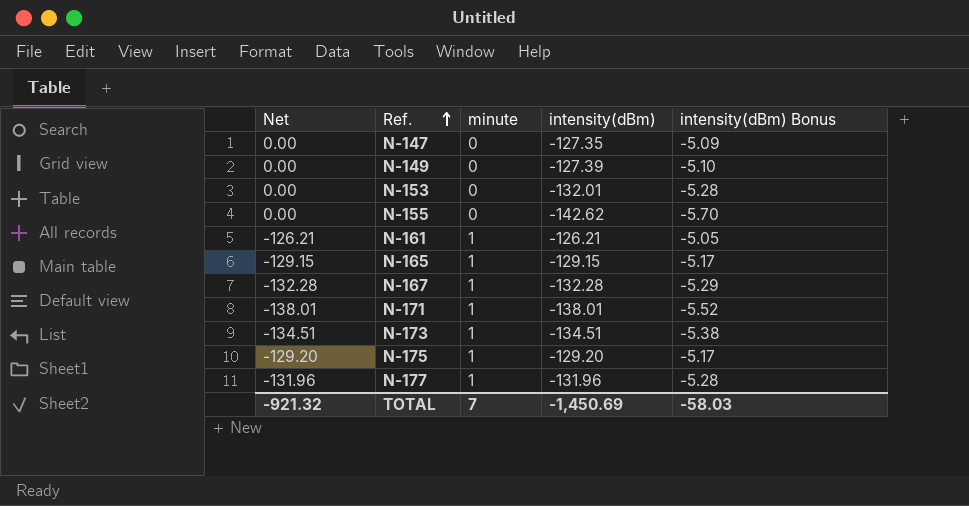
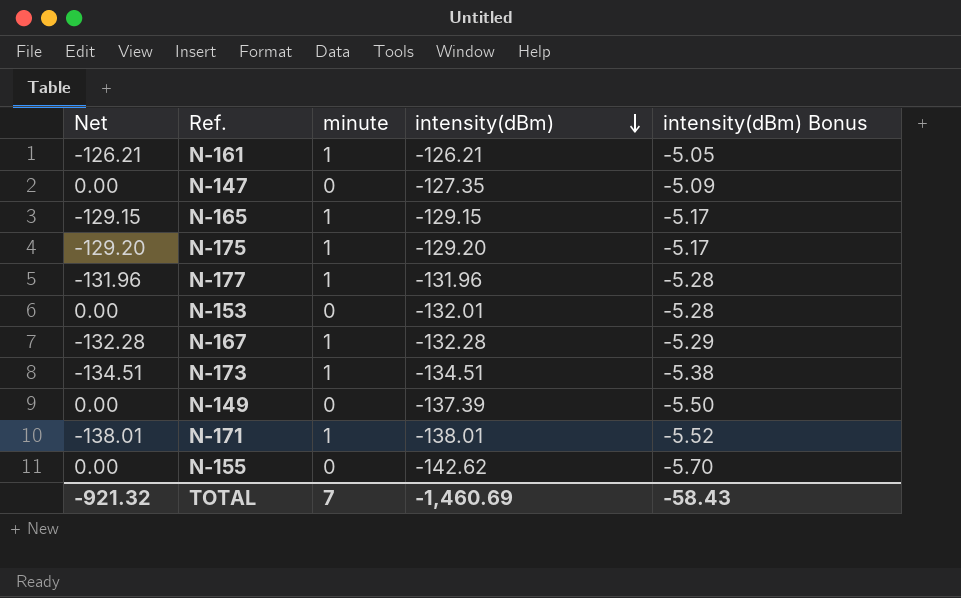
row order: Ref. ascending -> intensity(dBm) descending
N-149 | intensity(dBm): -127.39 -> -137.39
N-149 | intensity(dBm) Bonus: -5.10 -> -5.50
TOTAL | intensity(dBm): -1,450.69 -> -1,460.69
TOTAL | intensity(dBm) Bonus: -58.03 -> -58.43

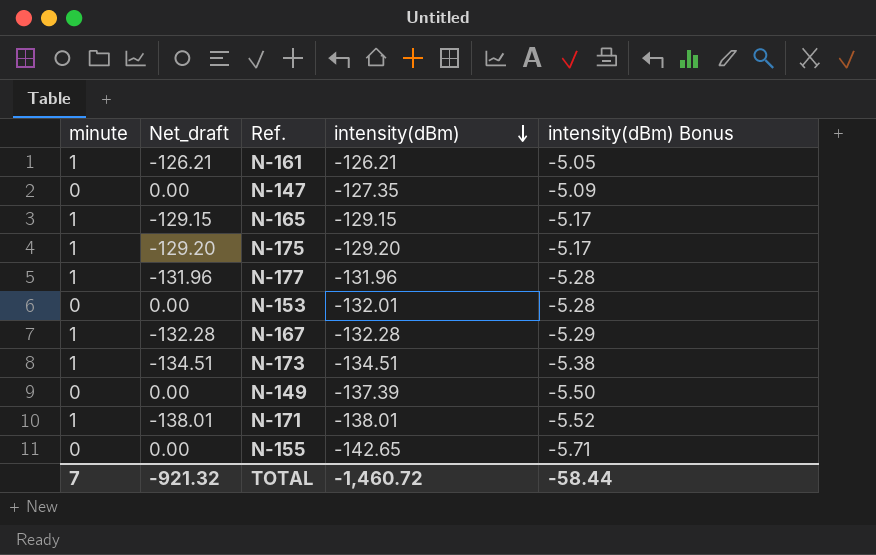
column minute | position: 3 -> 1
column name: Net -> Net_draft
N-155 | intensity(dBm): -142.62 -> -142.65
N-155 | intensity(dBm) Bonus: -5.70 -> -5.71
TOTAL | intensity(dBm): -1,460.69 -> -1,460.72
TOTAL | intensity(dBm) Bonus: -58.43 -> -58.44

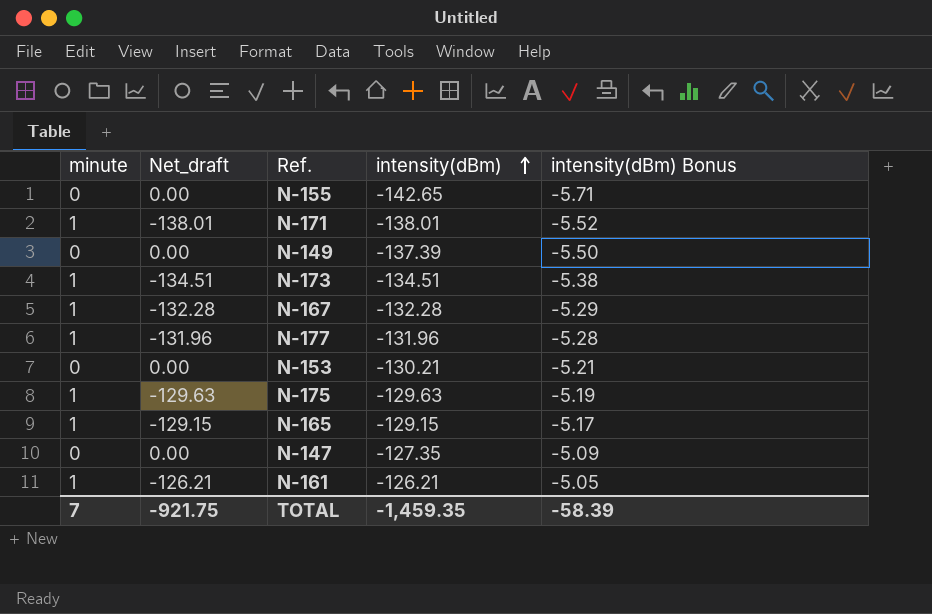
row order: intensity(dBm) descending -> intensity(dBm) ascending
N-153 | intensity(dBm): -132.01 -> -130.21
N-153 | intensity(dBm) Bonus: -5.28 -> -5.21
N-175 | Net_draft: -129.20 -> -129.63
N-175 | intensity(dBm): -129.20 -> -129.63
N-175 | intensity(dBm) Bonus: -5.17 -> -5.19
TOTAL | Net_draft: -921.32 -> -921.75
TOTAL | intensity(dBm): -1,460.72 -> -1,459.35
TOTAL | intensity(dBm) Bonus: -58.44 -> -58.39

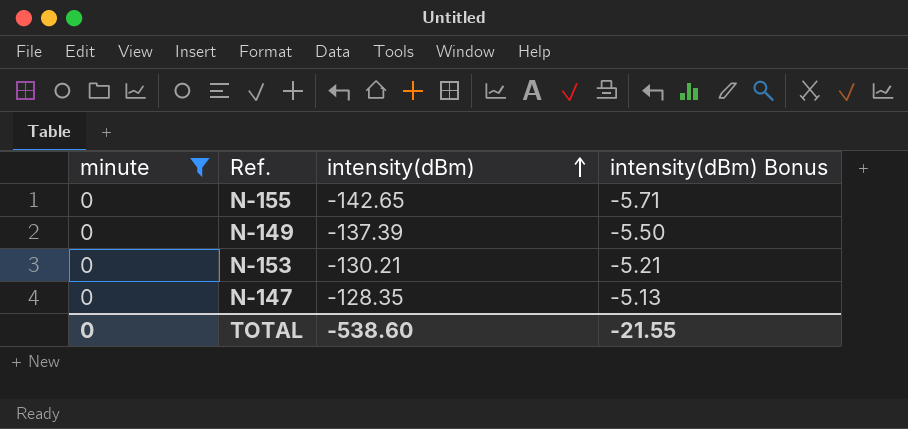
filter: none -> minute = 0
column Net_draft | formula: [minute] * [intensity(dBm)] -> none
N-147 | intensity(dBm): -127.35 -> -128.35
N-147 | intensity(dBm) Bonus: -5.09 -> -5.13
TOTAL | minute: 7 -> 0
TOTAL | intensity(dBm): -1,459.35 -> -538.60
TOTAL | intensity(dBm) Bonus: -58.39 -> -21.55

